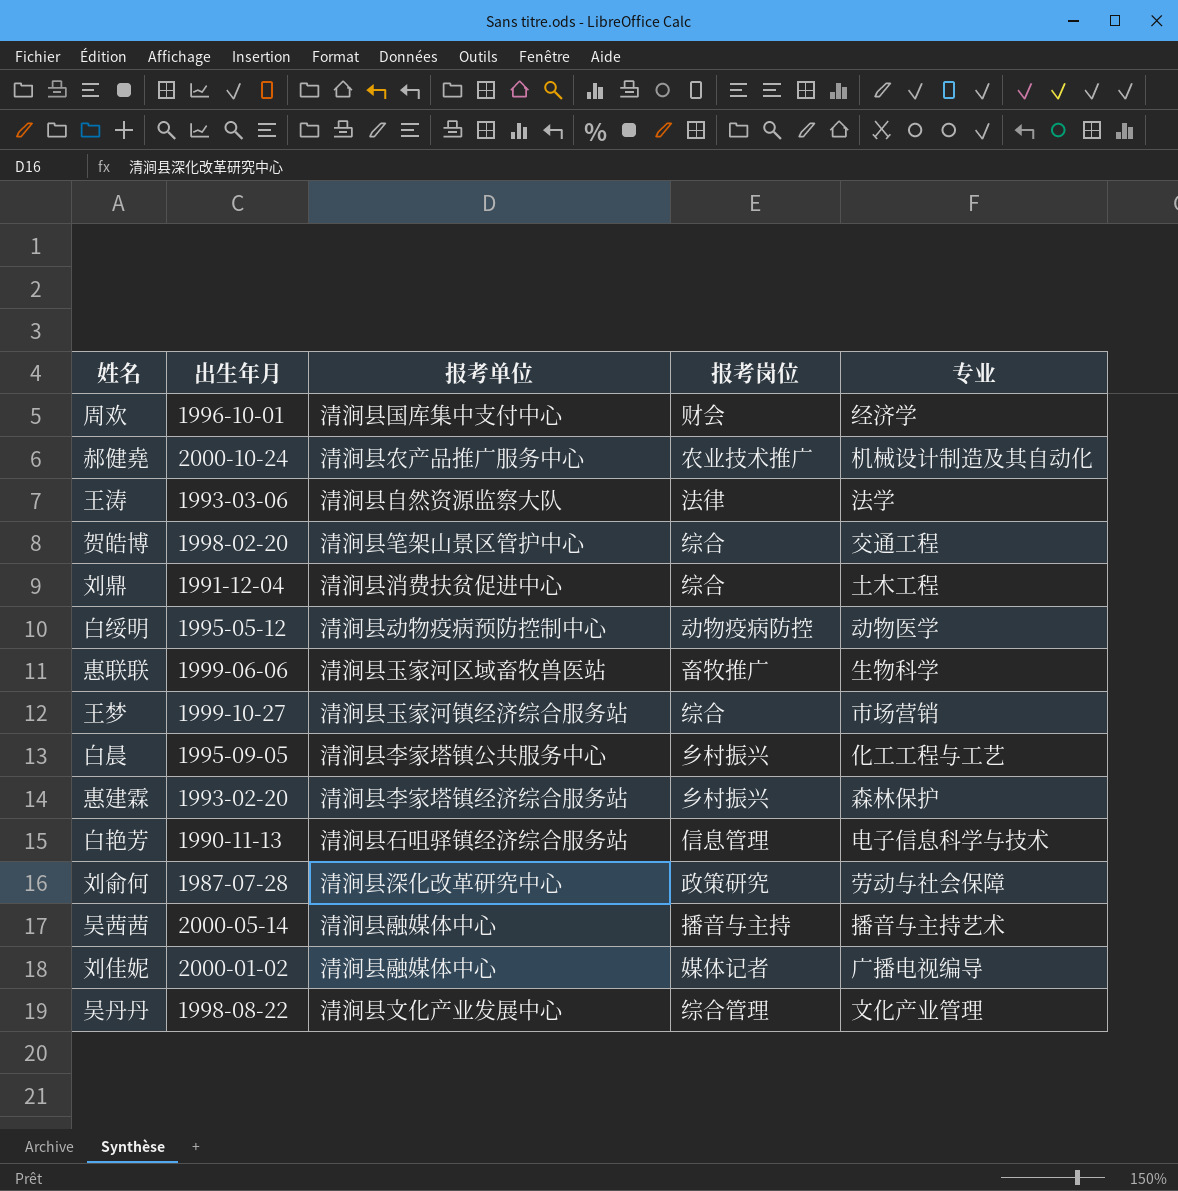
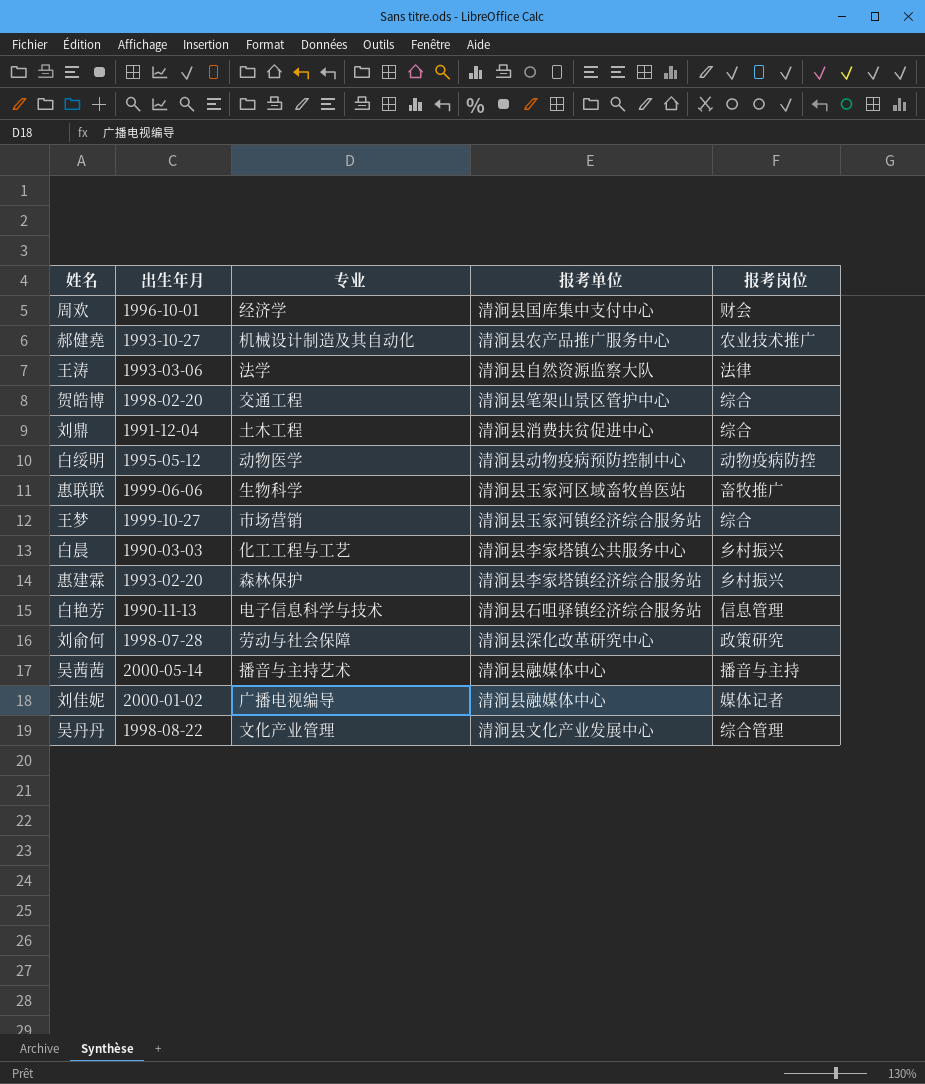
column 专业 | position: 5 -> 3
郝健堯 | 出生年月: 2000-10-24 -> 1993-10-27
白晨 | 出生年月: 1995-09-05 -> 1990-03-03
刘俞何 | 出生年月: 1987-07-28 -> 1998-07-28

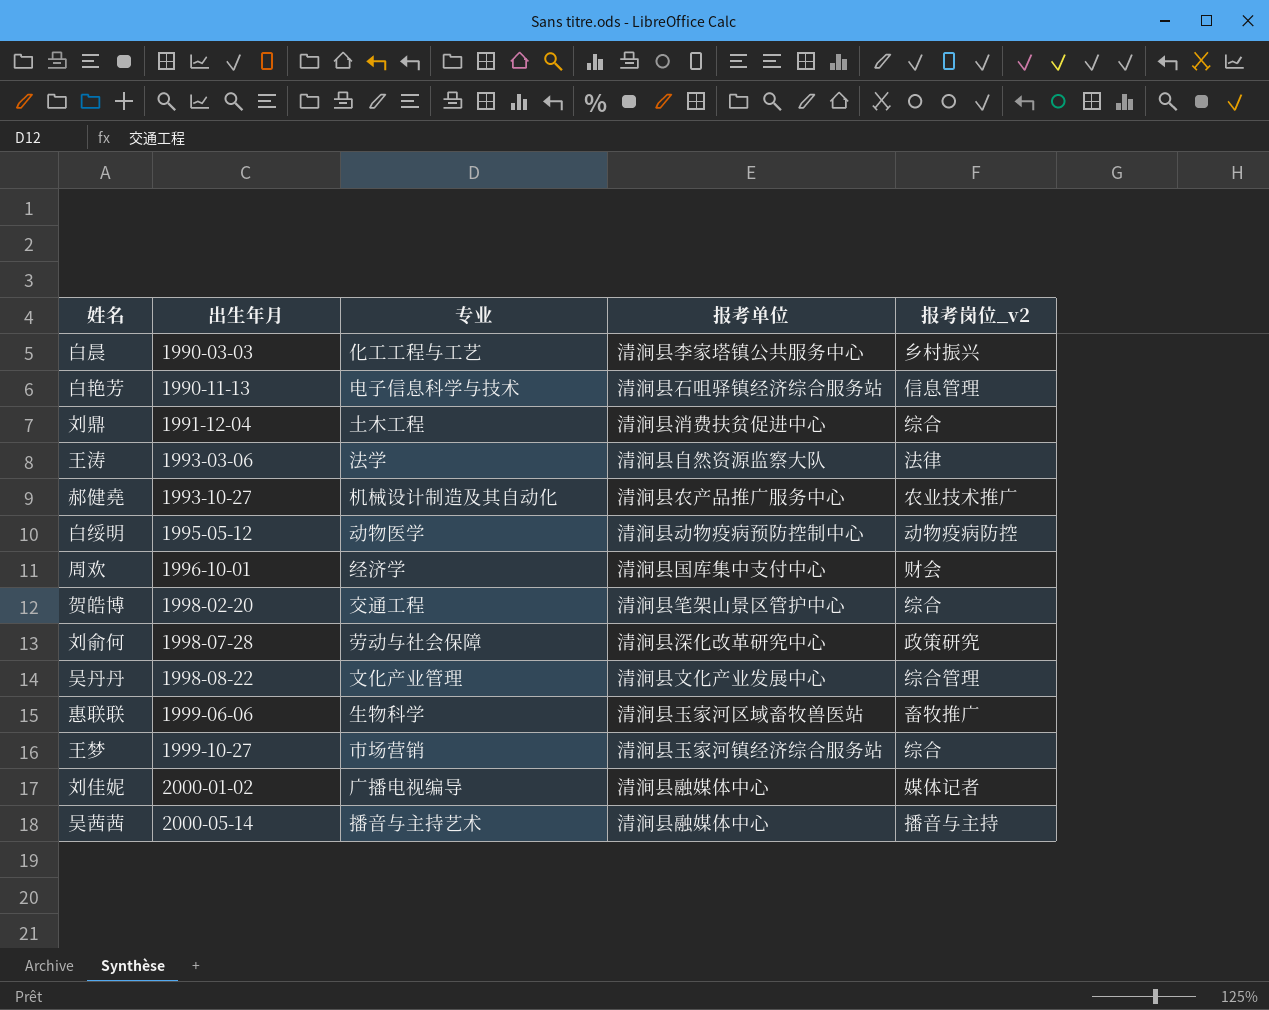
row order: none -> 出生年月 ascending
column name: 报考岗位 -> 报考岗位_v2
row 惠建霖: 1993-02-20 | 森林保护 | 清涧县李家塔镇经济综合服务站 | 乡村振兴 -> none

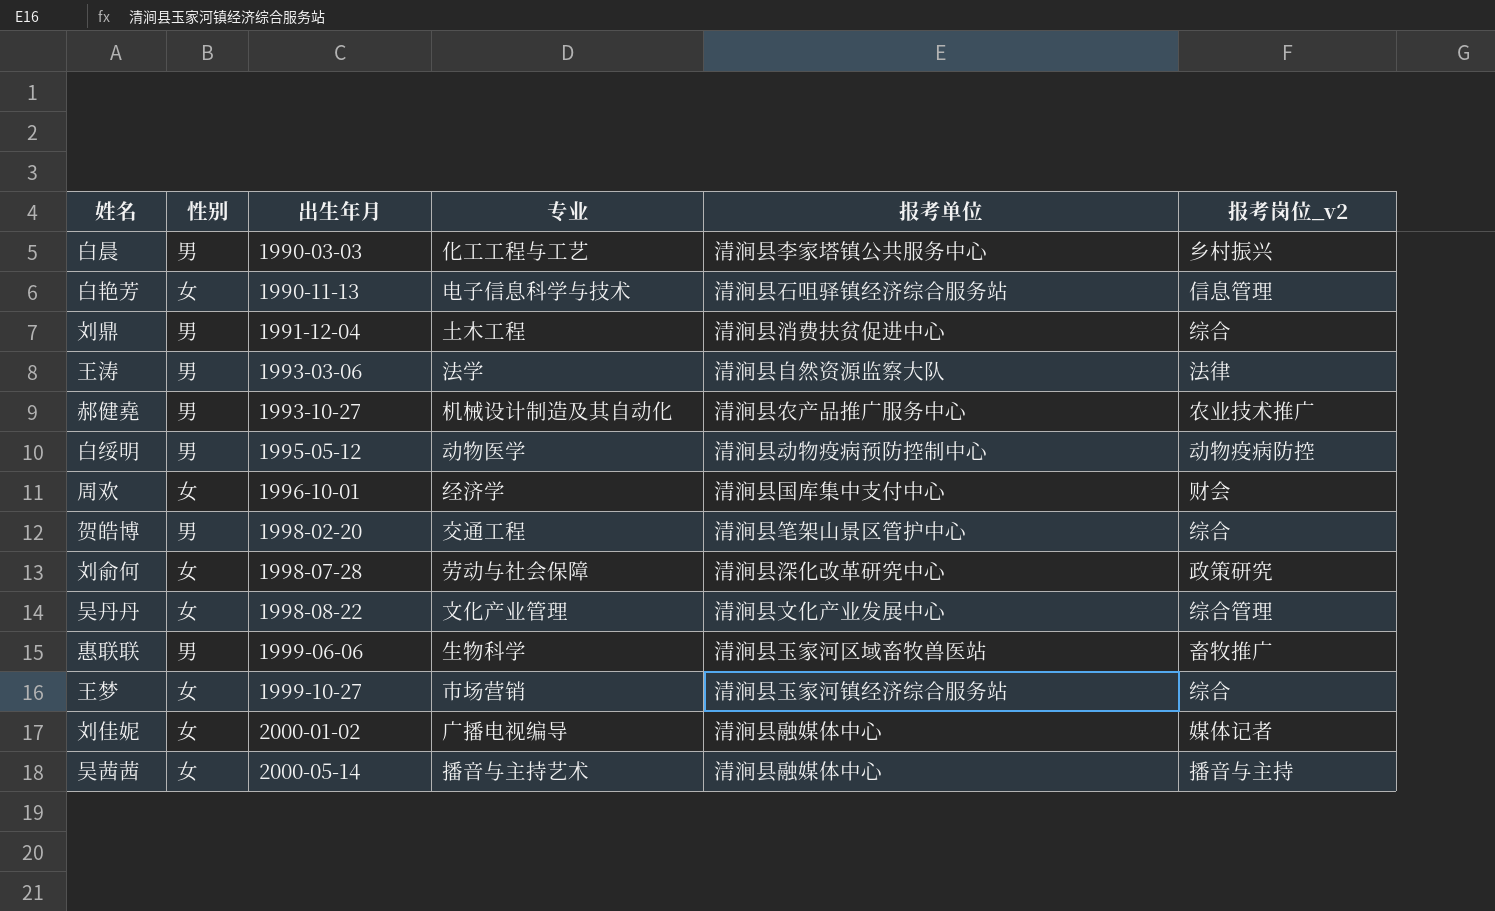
column 性别 | position: none -> 2

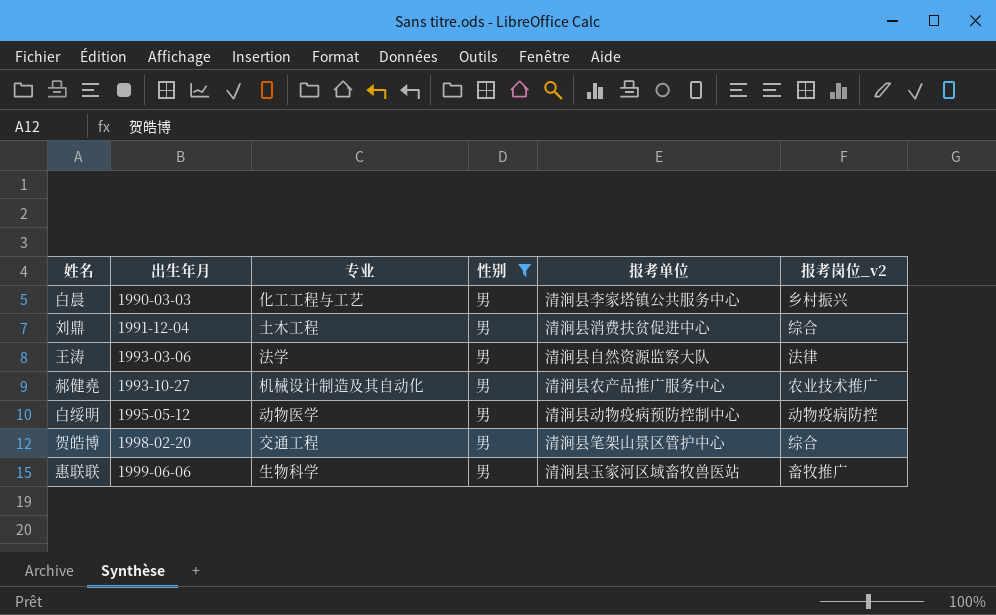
filter: none -> 性别 = 男
column 性别 | position: 2 -> 4

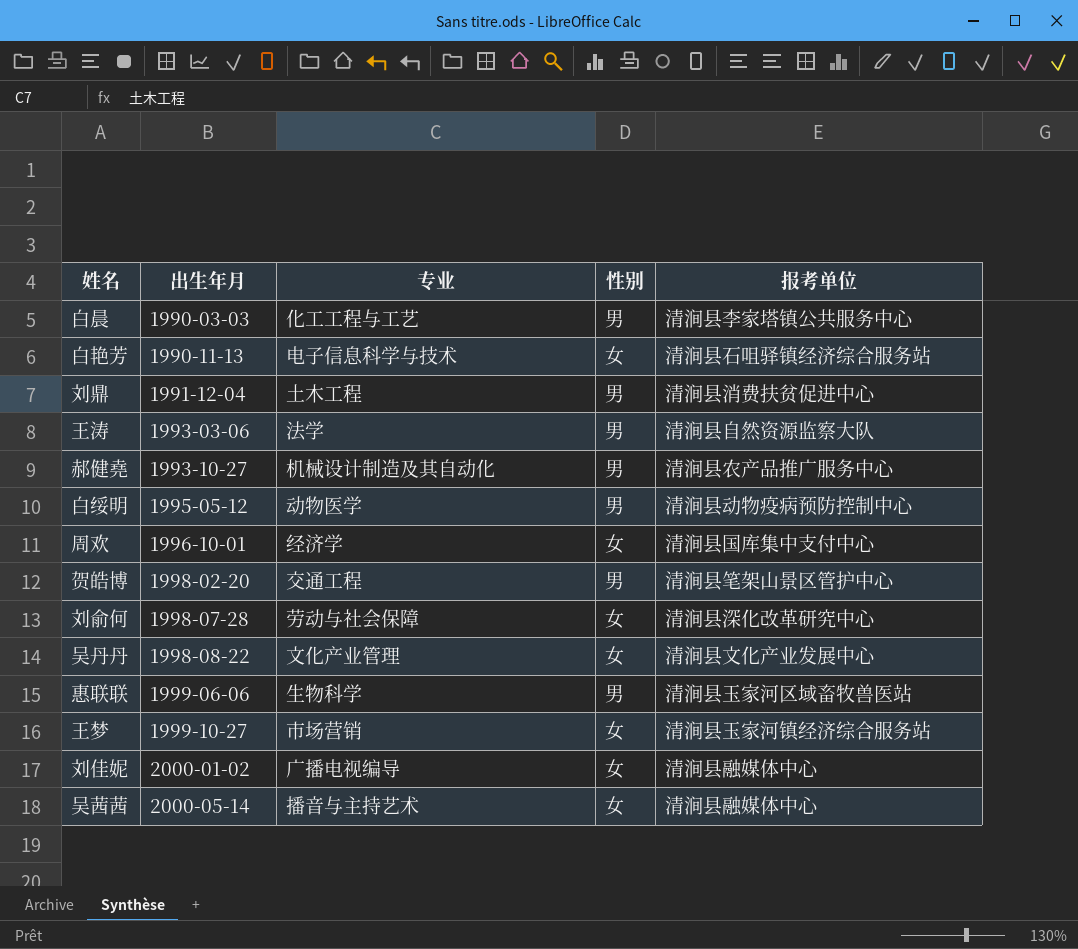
filter: 性别 = 男 -> none
column 报考岗位_v2 | position: 6 -> none

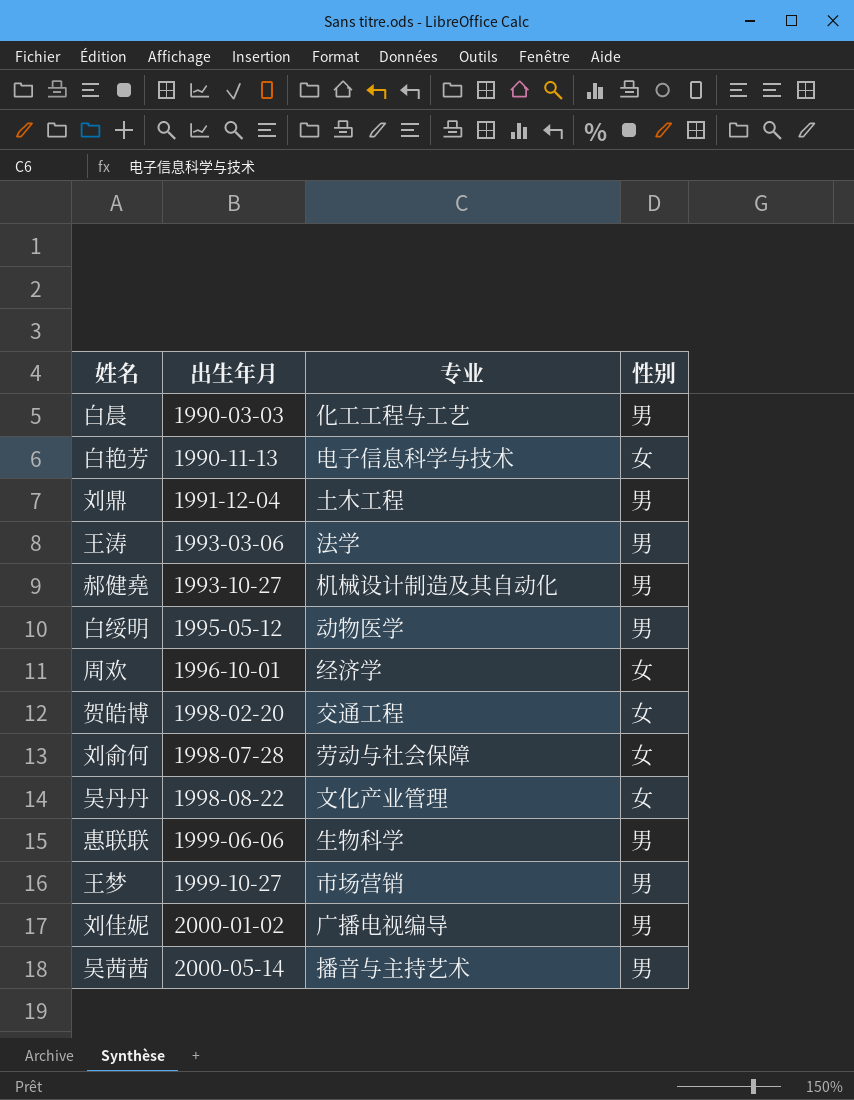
column 报考单位 | position: 5 -> none
贺皓博 | 性别: 男 -> 女
王梦 | 性别: 女 -> 男
刘佳妮 | 性别: 女 -> 男
吴茜茜 | 性别: 女 -> 男

